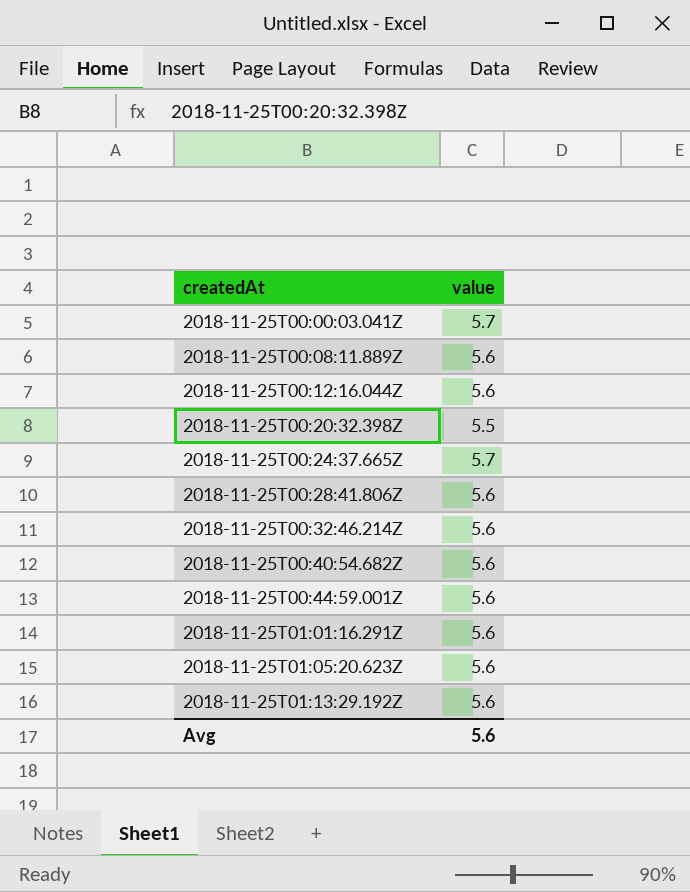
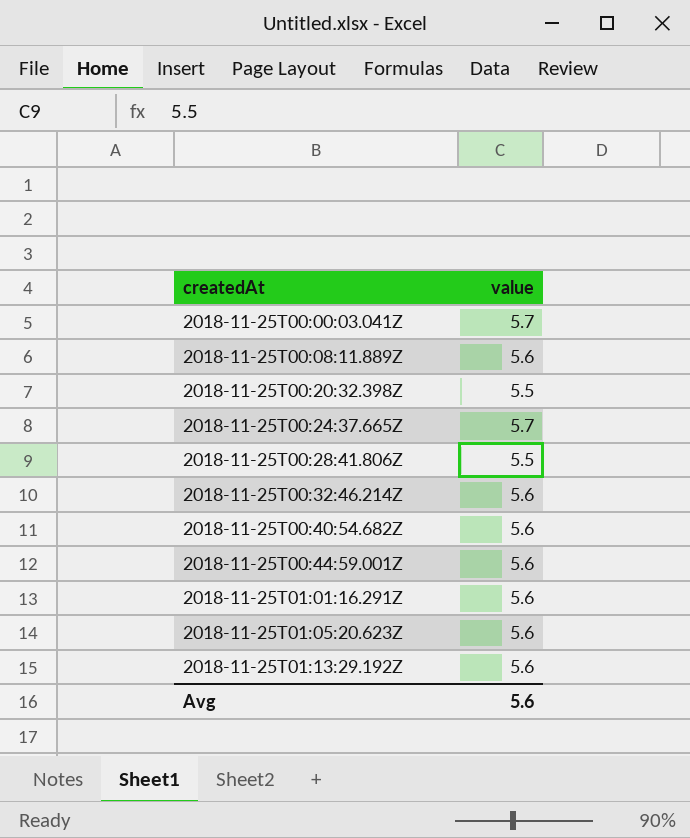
row 2018-11-25T00:12:16.044Z: 5.6 -> none
2018-11-25T00:28:41.806Z | value: 5.6 -> 5.5

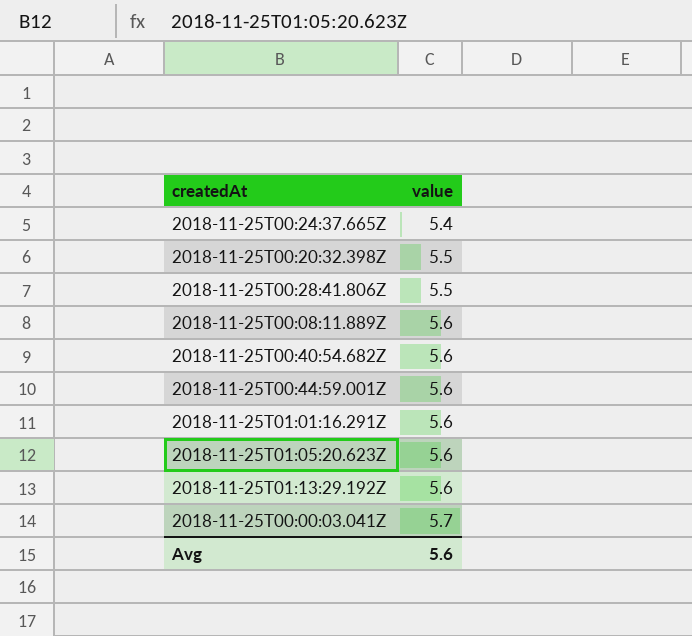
row order: createdAt ascending -> value ascending
row 2018-11-25T00:32:46.214Z: 5.6 -> none
2018-11-25T00:24:37.665Z | value: 5.7 -> 5.4

